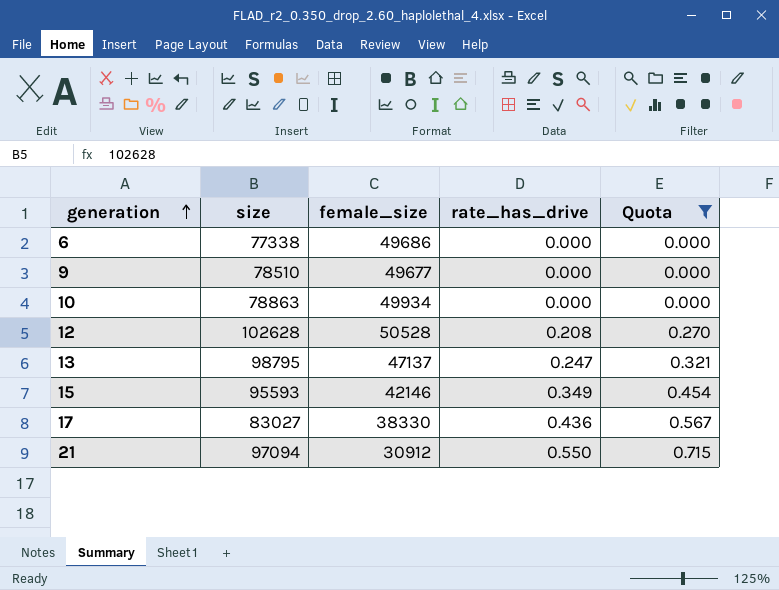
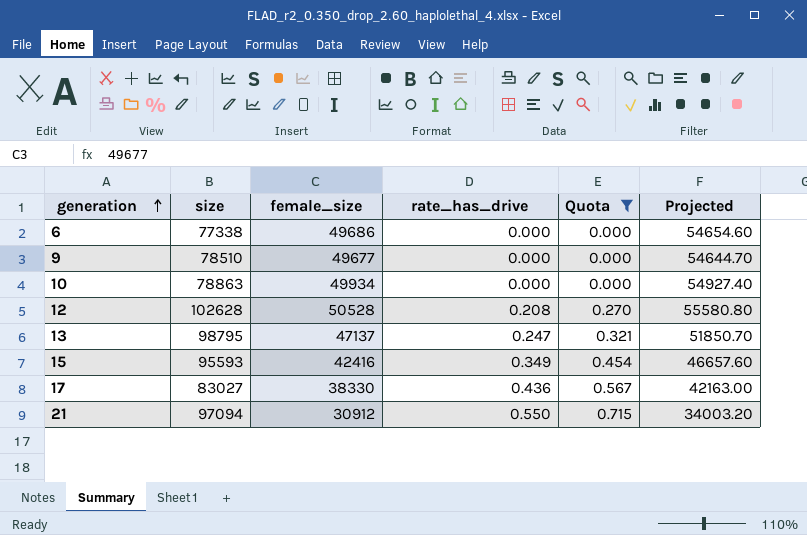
column Projected | formula: none -> [female_size] * 1.1
15 | female_size: 42146 -> 42416

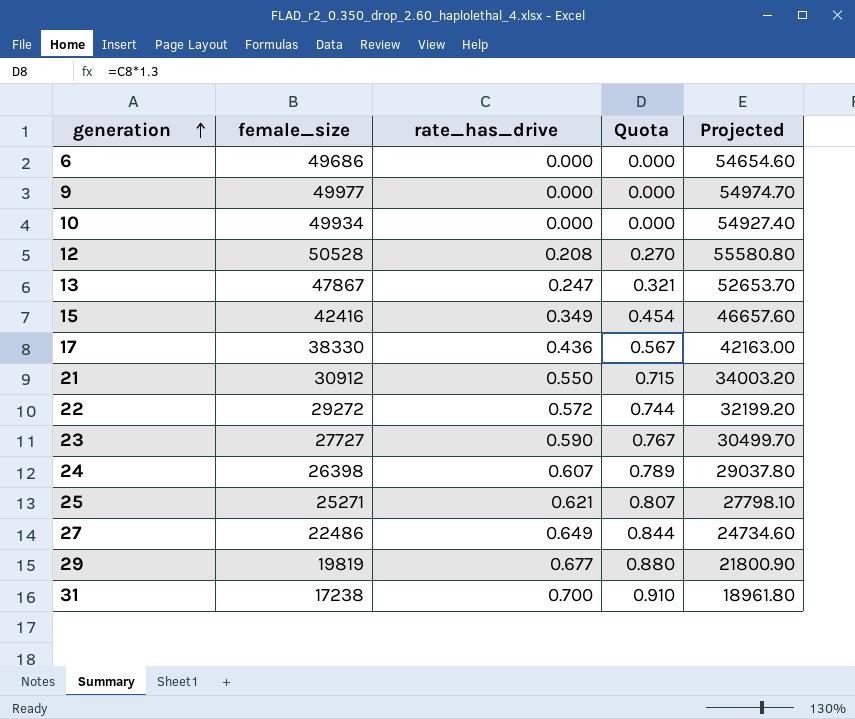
filter: Quota <= 0.715 -> none
column size | position: 2 -> none
9 | female_size: 49677 -> 49977
9 | Projected: 54644.70 -> 54974.70
13 | female_size: 47137 -> 47867
13 | Projected: 51850.70 -> 52653.70

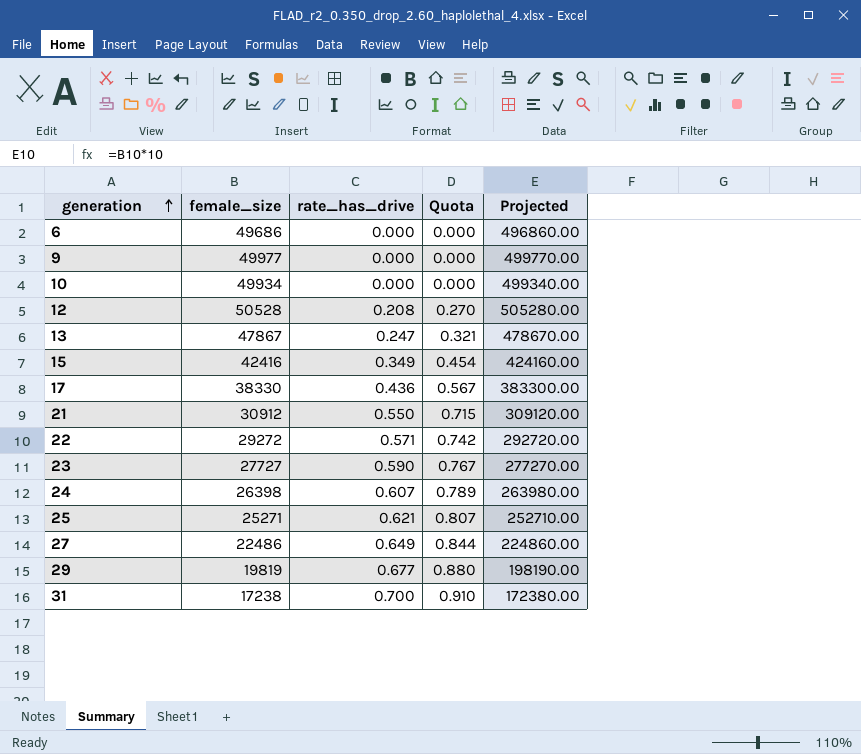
column Projected | formula: [female_size] * 1.1 -> [female_size] * 10
22 | rate_has_drive: 0.572 -> 0.571
22 | Quota: 0.744 -> 0.742

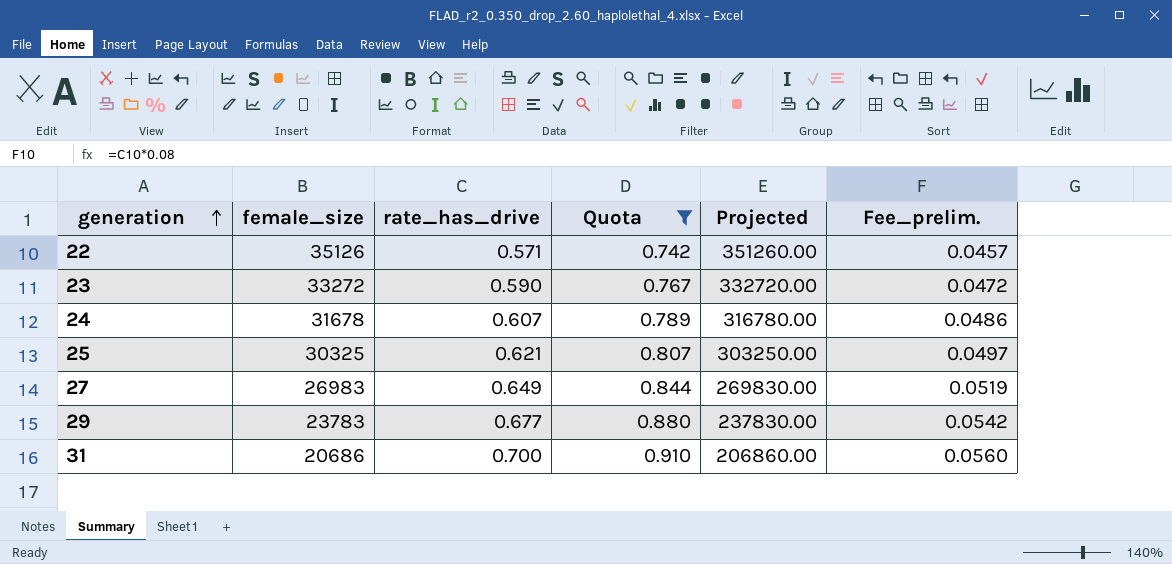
filter: none -> Quota >= 0.742
column Fee_prelim. | formula: none -> [rate_has_drive] * 0.08
22 | female_size: 29272 -> 35126
22 | Projected: 292720.00 -> 351260.00
23 | female_size: 27727 -> 33272
23 | Projected: 277270.00 -> 332720.00
24 | female_size: 26398 -> 31678
24 | Projected: 263980.00 -> 316780.00
25 | female_size: 25271 -> 30325
25 | Projected: 252710.00 -> 303250.00
27 | female_size: 22486 -> 26983
27 | Projected: 224860.00 -> 269830.00
29 | female_size: 19819 -> 23783
29 | Projected: 198190.00 -> 237830.00
31 | female_size: 17238 -> 20686
31 | Projected: 172380.00 -> 206860.00

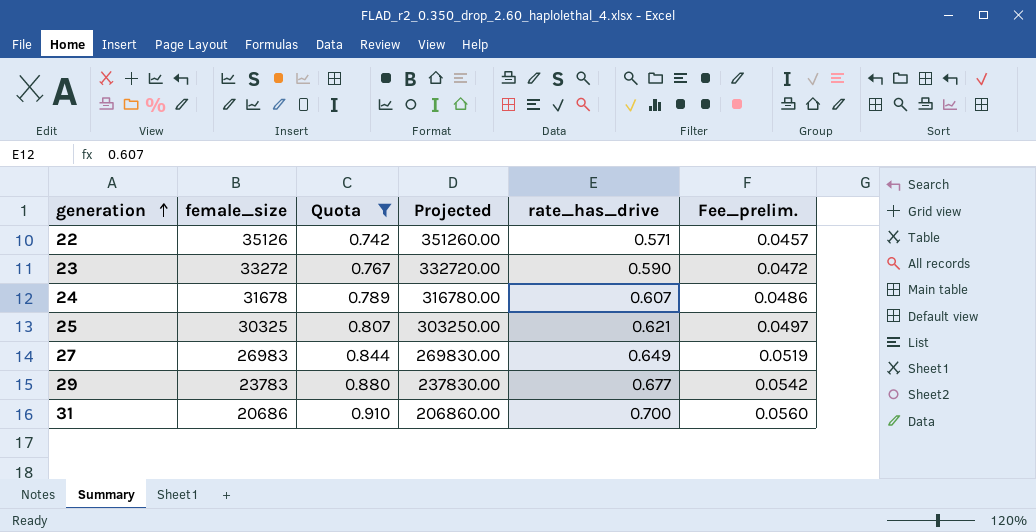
column rate_has_drive | position: 3 -> 5

